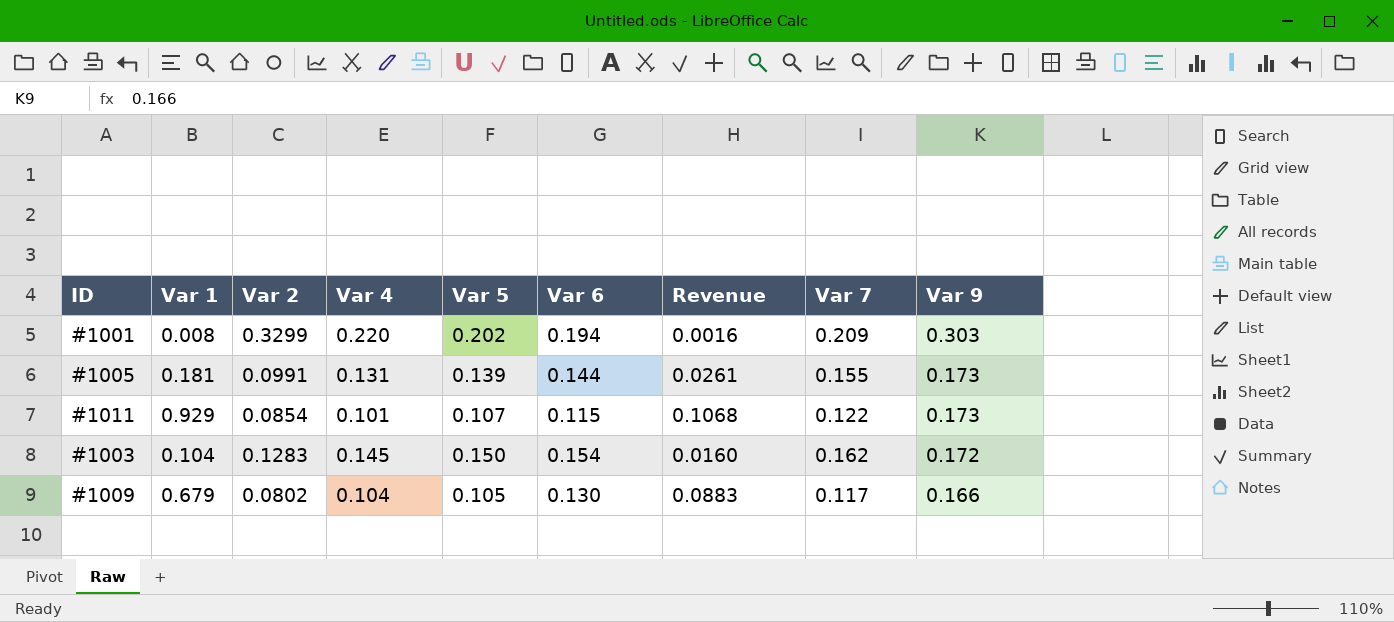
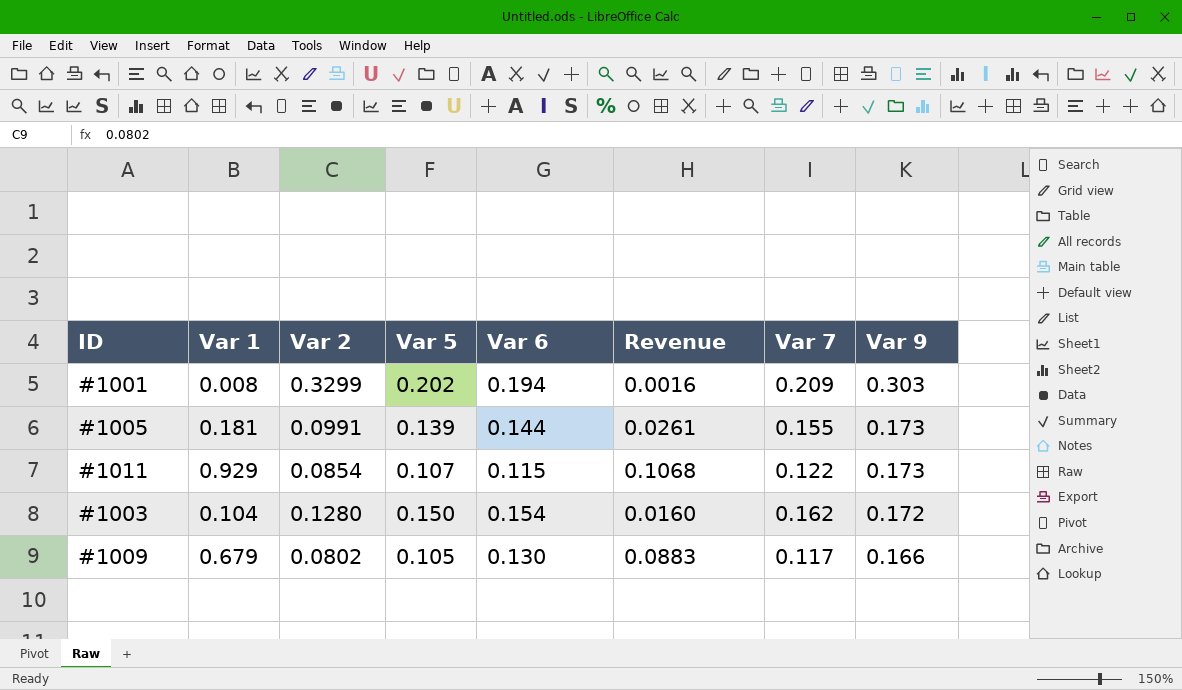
column Var 4 | position: 4 -> none
#1003 | Var 2: 0.1283 -> 0.1280

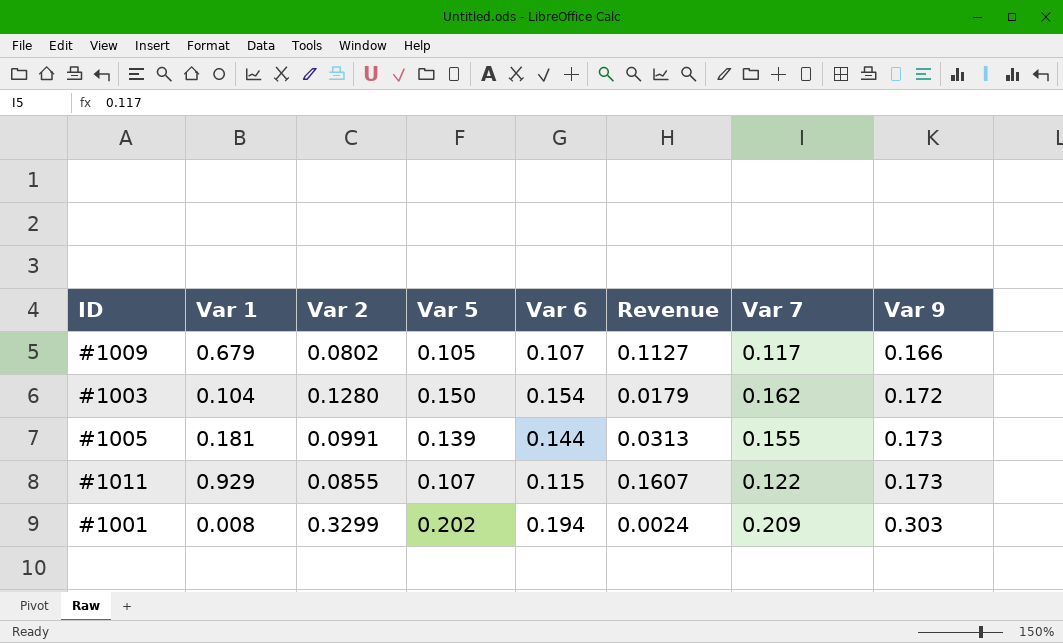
row order: Var 9 descending -> Var 9 ascending
column Revenue | formula: [Var 1] * [Var 6] -> [Var 1] * [Var 9]
#1009 | Var 6: 0.130 -> 0.107
#1011 | Var 2: 0.0854 -> 0.0855

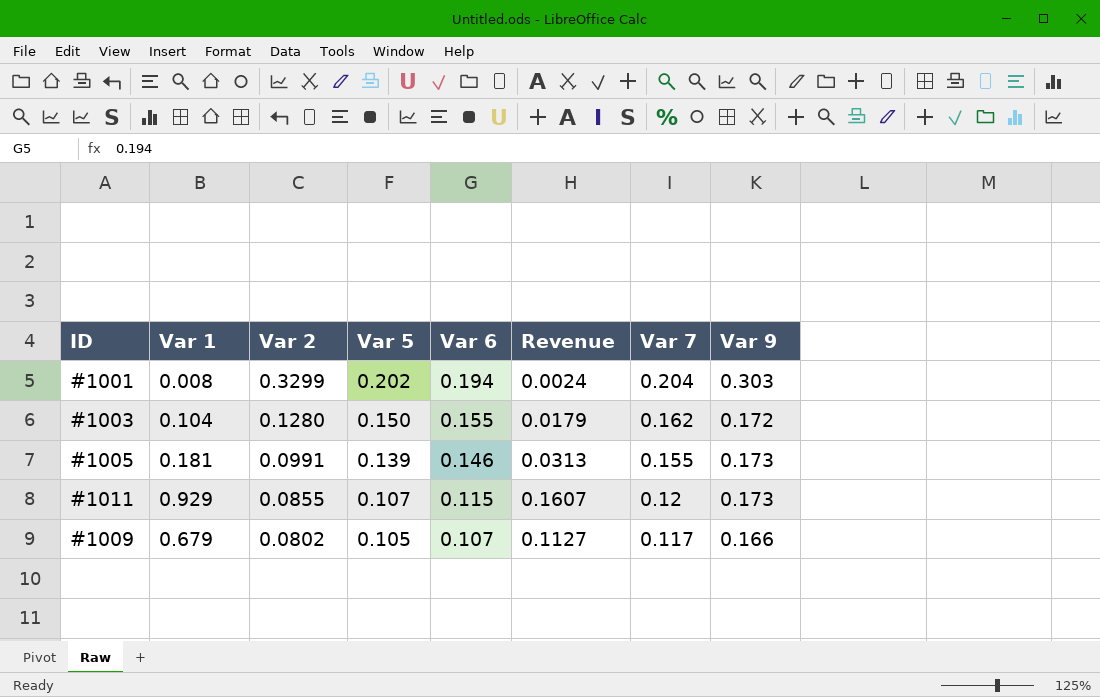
row order: Var 9 ascending -> Var 2 descending
#1001 | Var 7: 0.209 -> 0.204
#1003 | Var 6: 0.154 -> 0.155
#1005 | Var 6: 0.144 -> 0.146
#1011 | Var 7: 0.122 -> 0.12

